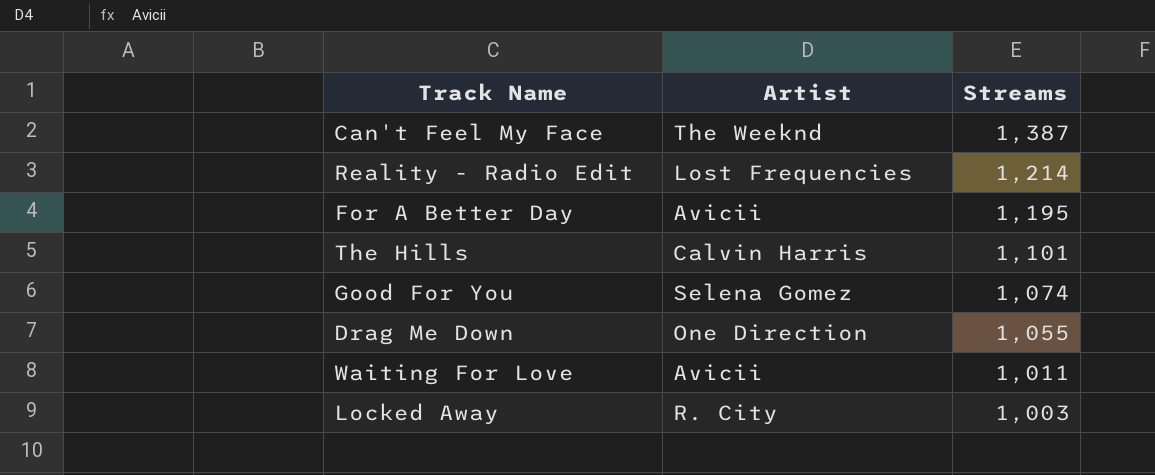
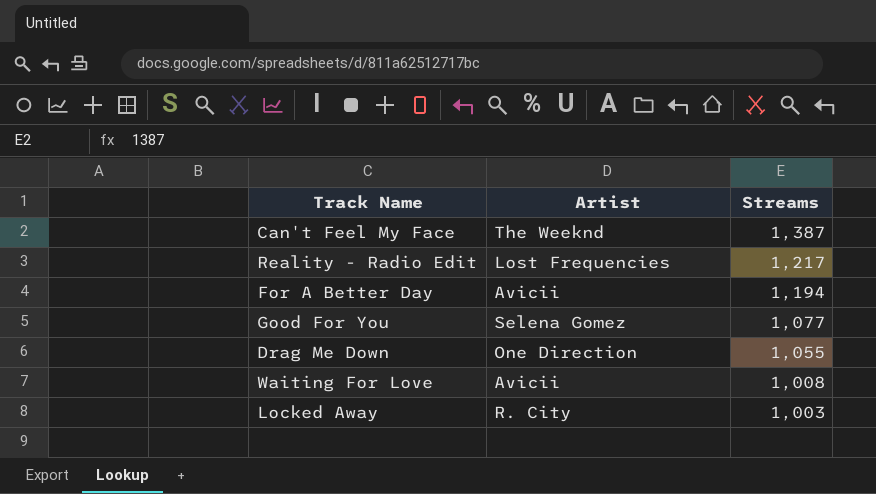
row The Hills: Calvin Harris | 1,101 -> none
Reality - Radio Edit | Streams: 1,214 -> 1,217
For A Better Day | Streams: 1,195 -> 1,194
Good For You | Streams: 1,074 -> 1,077
Waiting For Love | Streams: 1,011 -> 1,008

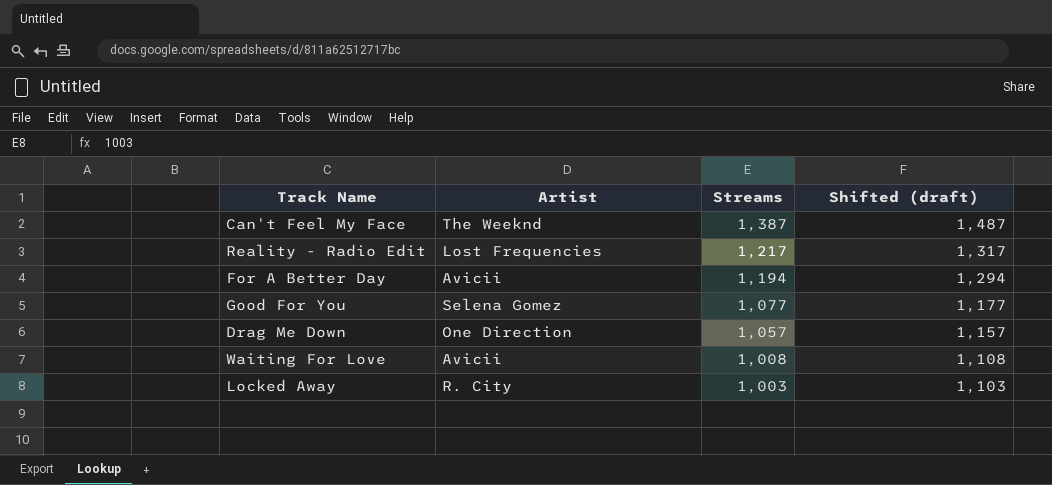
column Shifted (draft) | formula: none -> [Streams] + 100
Drag Me Down | Streams: 1,055 -> 1,057

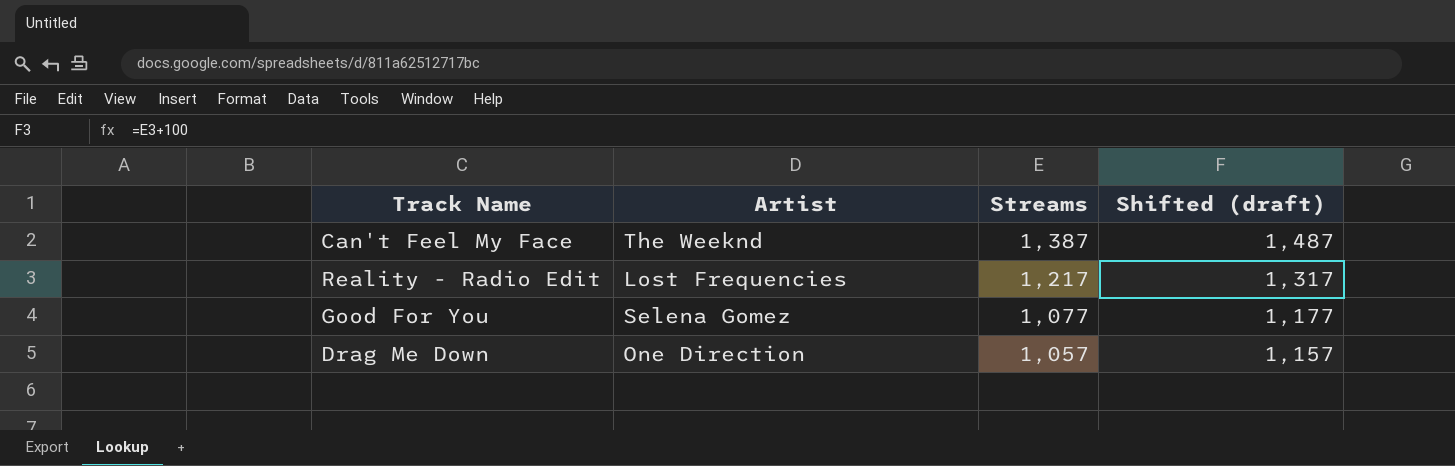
row For A Better Day: Avicii | 1,194 | 1,294 -> none
row Waiting For Love: Avicii | 1,008 | 1,108 -> none
row Locked Away: R. City | 1,003 | 1,103 -> none

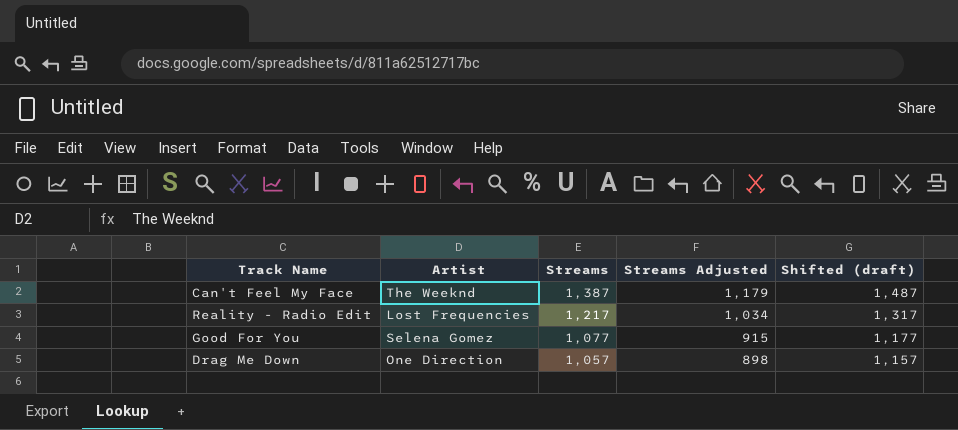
column Streams Adjusted | formula: none -> [Streams] * 0.85

